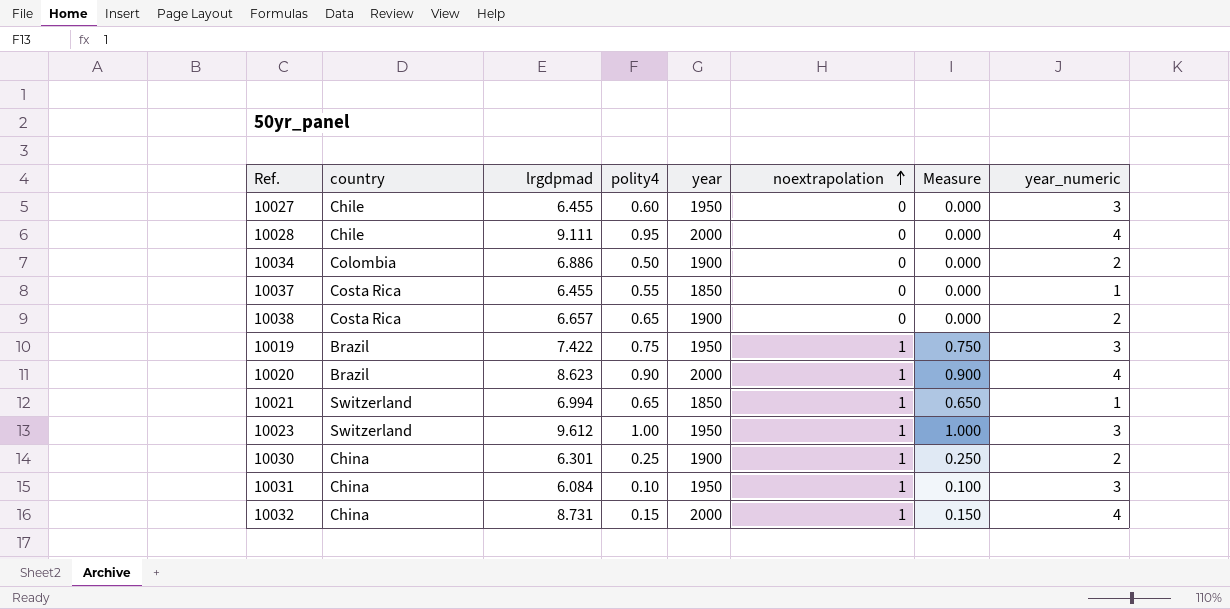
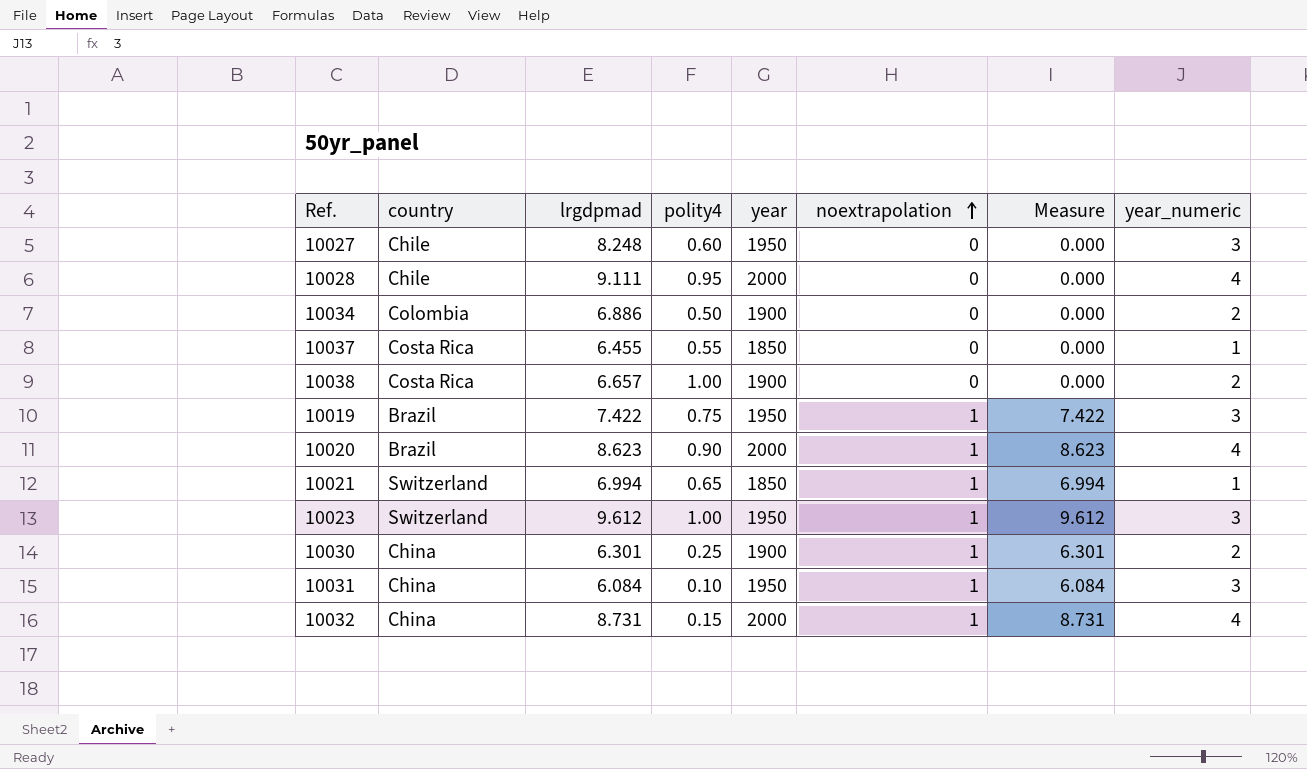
column Measure | formula: [polity4] * [noextrapolation] -> [lrgdpmad] * [noextrapolation]
10027 | lrgdpmad: 6.455 -> 8.248
10038 | polity4: 0.65 -> 1.00

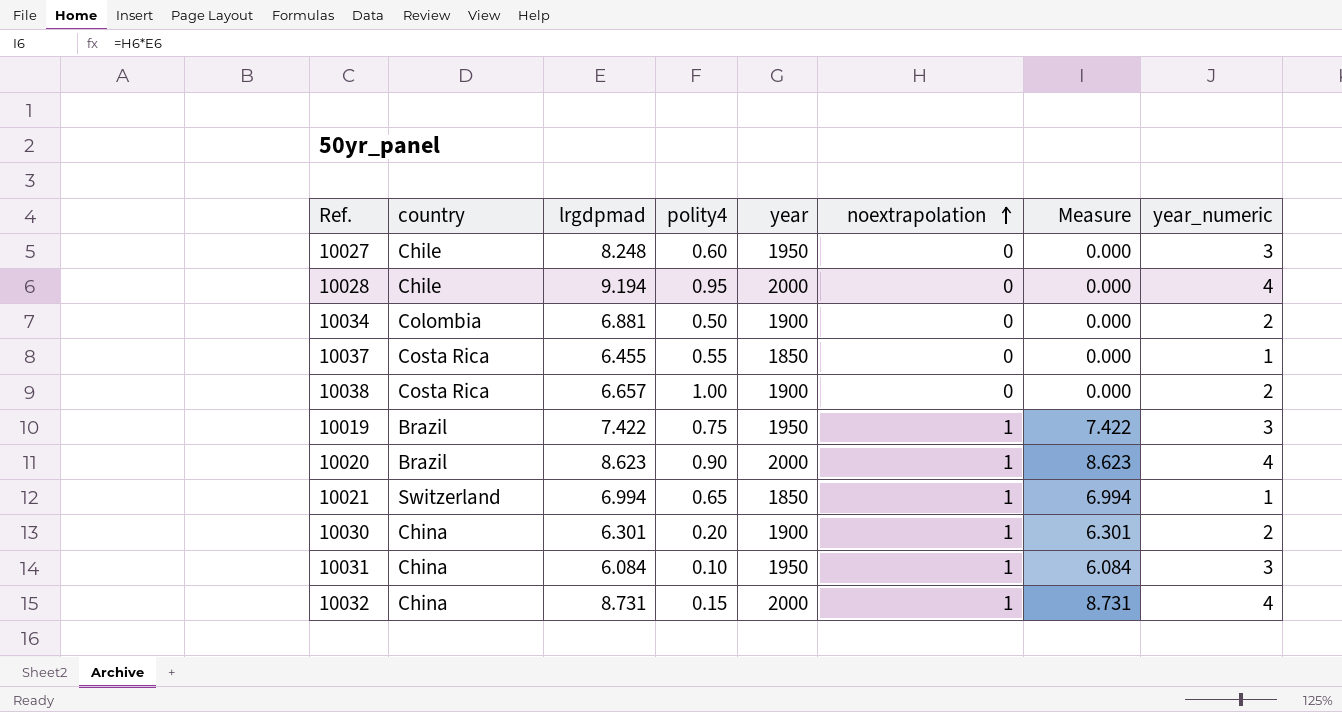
row 10023: Switzerland | 9.612 | 1.00 | 1950 | 1 | 9.612 | 3 -> none
10028 | lrgdpmad: 9.111 -> 9.194
10034 | lrgdpmad: 6.886 -> 6.881
10030 | polity4: 0.25 -> 0.20

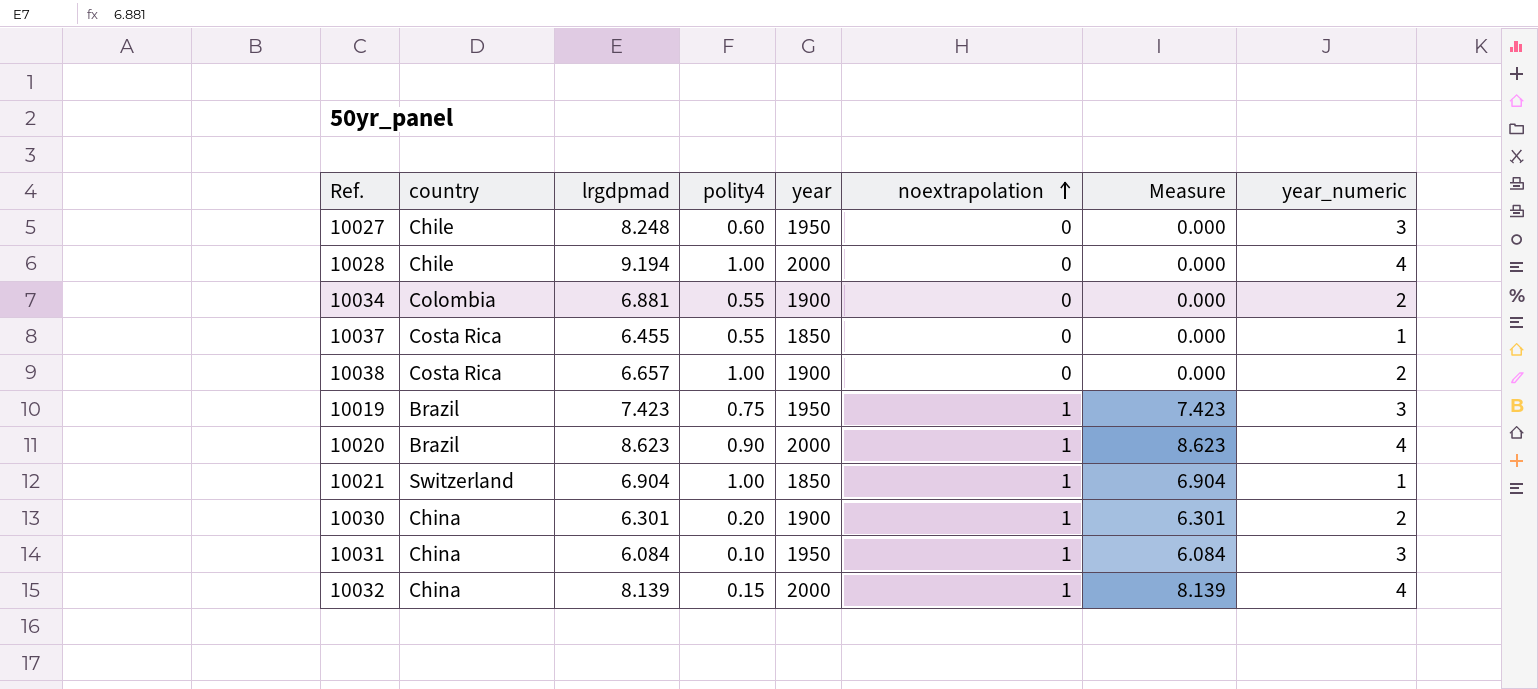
10028 | polity4: 0.95 -> 1.00
10034 | polity4: 0.50 -> 0.55
10019 | lrgdpmad: 7.422 -> 7.423
10019 | Measure: 7.422 -> 7.423
10021 | lrgdpmad: 6.994 -> 6.904
10021 | polity4: 0.65 -> 1.00
10021 | Measure: 6.994 -> 6.904
10032 | lrgdpmad: 8.731 -> 8.139
10032 | Measure: 8.731 -> 8.139

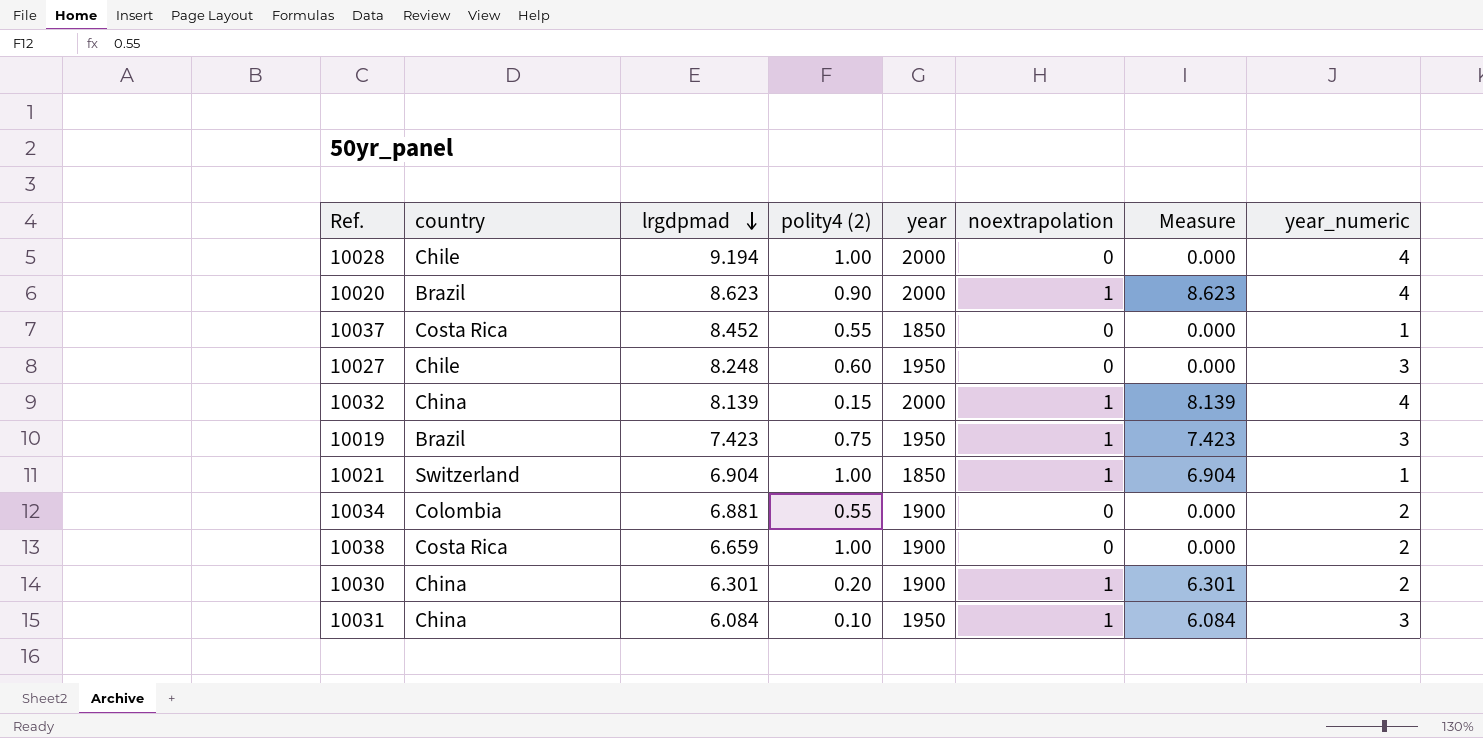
row order: noextrapolation ascending -> lrgdpmad descending
column name: polity4 -> polity4 (2)
10037 | lrgdpmad: 6.455 -> 8.452
10038 | lrgdpmad: 6.657 -> 6.659

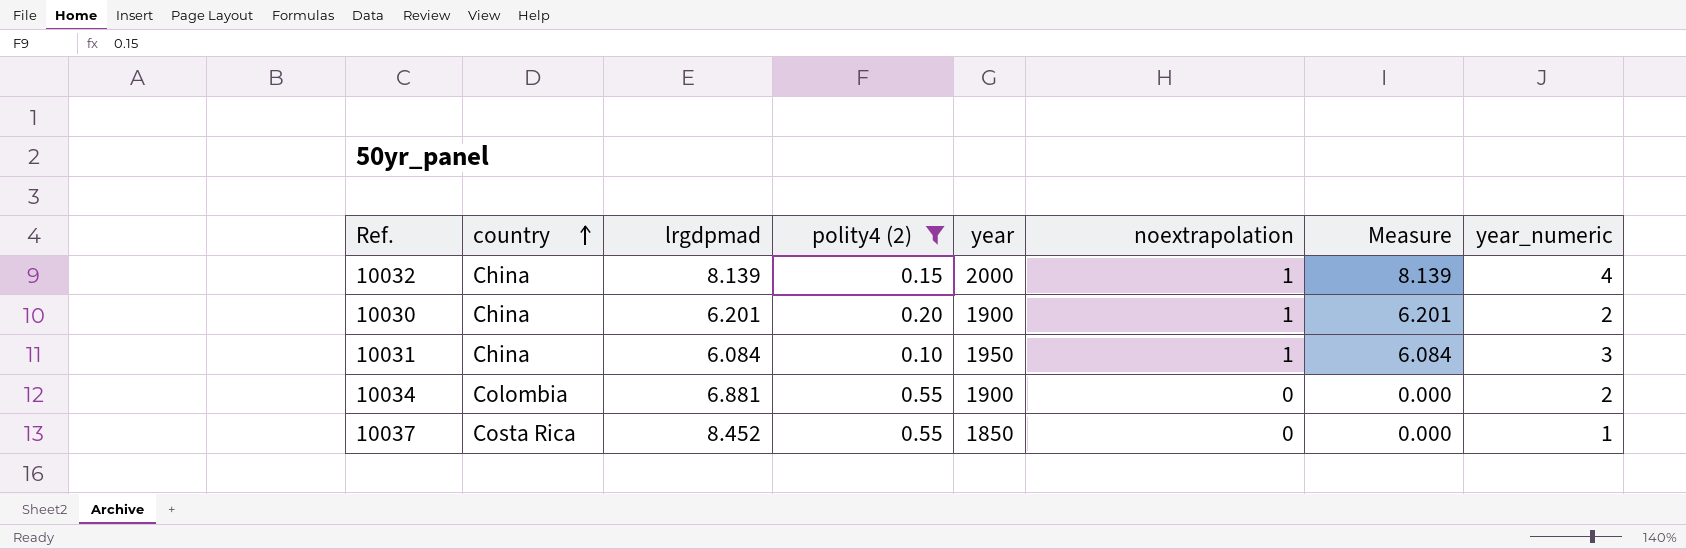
filter: none -> polity4 (2) <= 0.55
row order: lrgdpmad descending -> country ascending
10030 | lrgdpmad: 6.301 -> 6.201
10030 | Measure: 6.301 -> 6.201

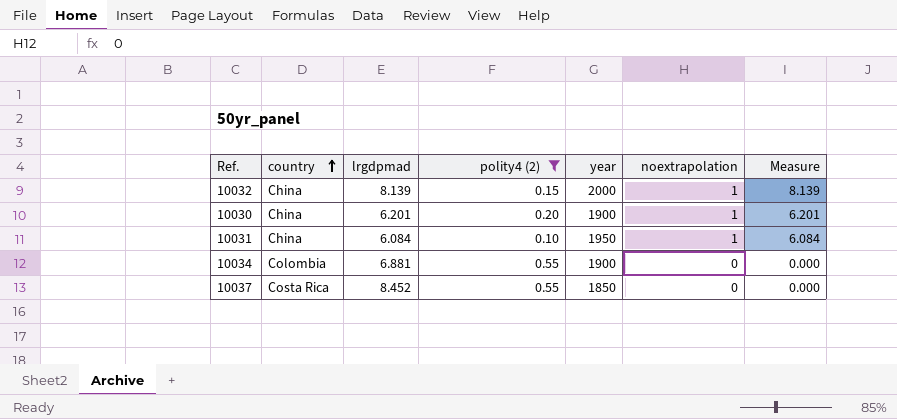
column year_numeric | position: 8 -> none

